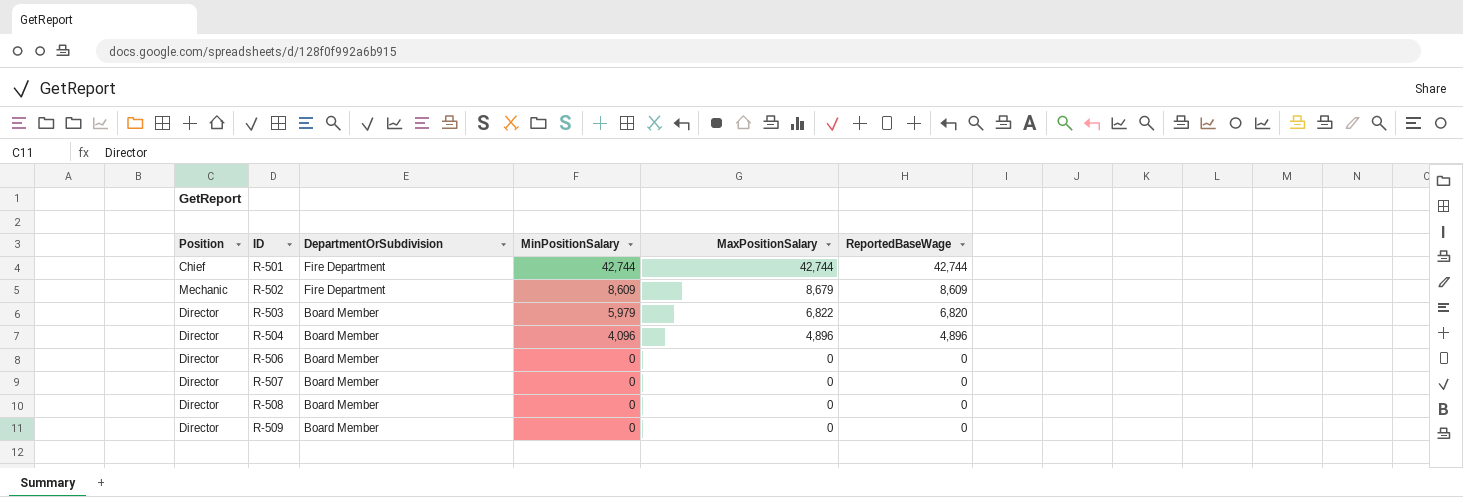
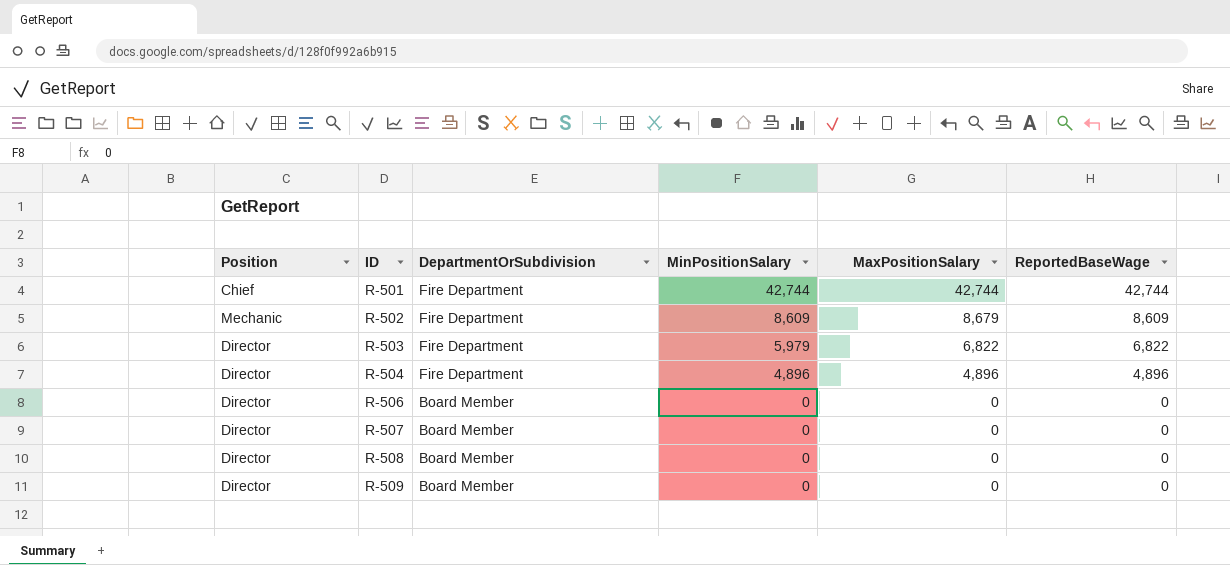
R-503 | DepartmentOrSubdivision: Board Member -> Fire Department
R-503 | ReportedBaseWage: 6,820 -> 6,822
R-504 | DepartmentOrSubdivision: Board Member -> Fire Department
R-504 | MinPositionSalary: 4,096 -> 4,896

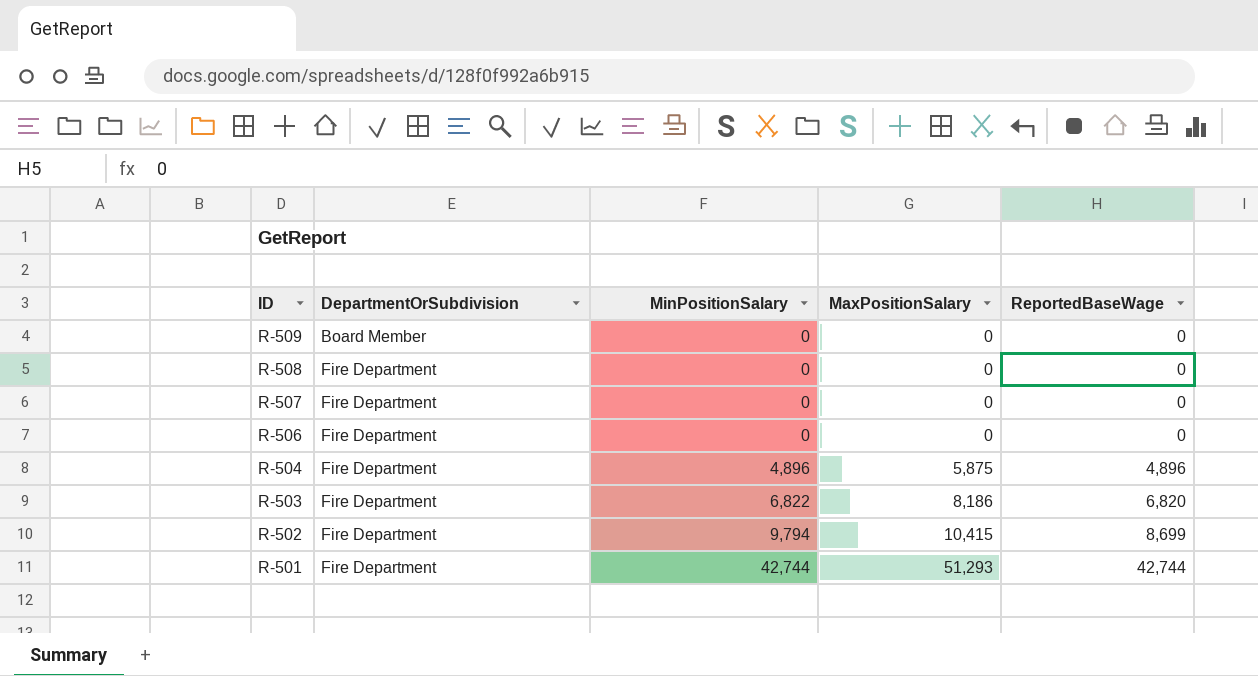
row order: ID ascending -> ID descending
column Position | position: 1 -> none
R-508 | DepartmentOrSubdivision: Board Member -> Fire Department
R-507 | DepartmentOrSubdivision: Board Member -> Fire Department
R-506 | DepartmentOrSubdivision: Board Member -> Fire Department
R-504 | MaxPositionSalary: 4,896 -> 5,875
R-503 | MinPositionSalary: 5,979 -> 6,822
R-503 | MaxPositionSalary: 6,822 -> 8,186
R-503 | ReportedBaseWage: 6,822 -> 6,820
R-502 | MinPositionSalary: 8,609 -> 9,794
R-502 | MaxPositionSalary: 8,679 -> 10,415
R-502 | ReportedBaseWage: 8,609 -> 8,699
R-501 | MaxPositionSalary: 42,744 -> 51,293

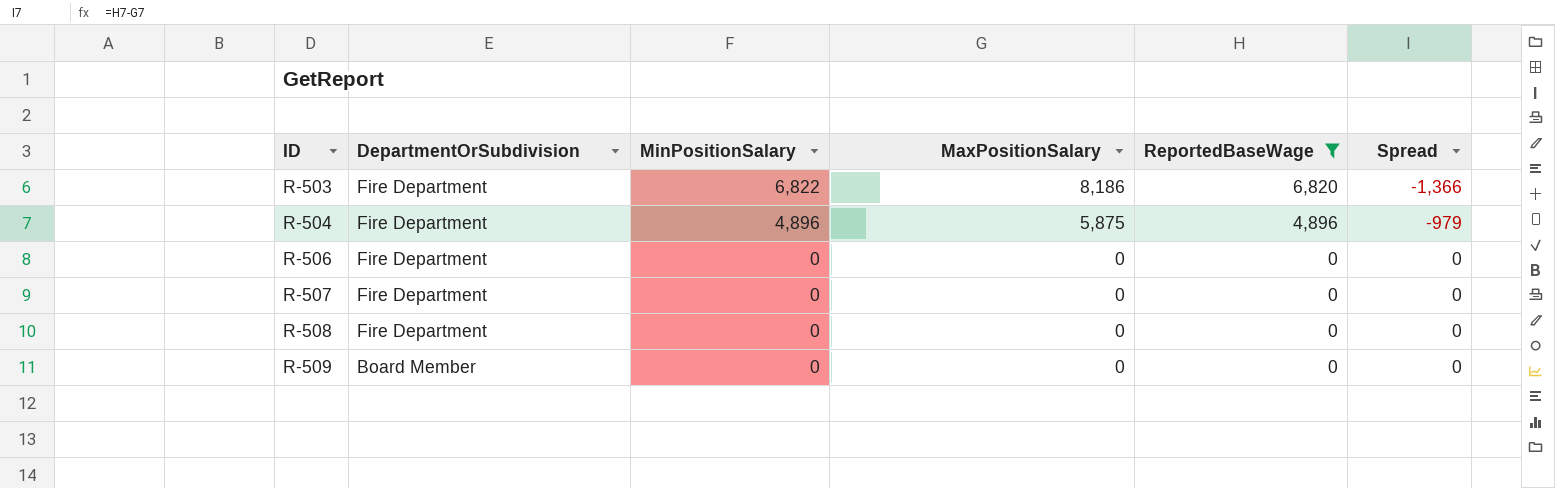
filter: none -> ReportedBaseWage <= 6,820
row order: ID descending -> ID ascending
column Spread | formula: none -> [ReportedBaseWage] - [MaxPositionSalary]

